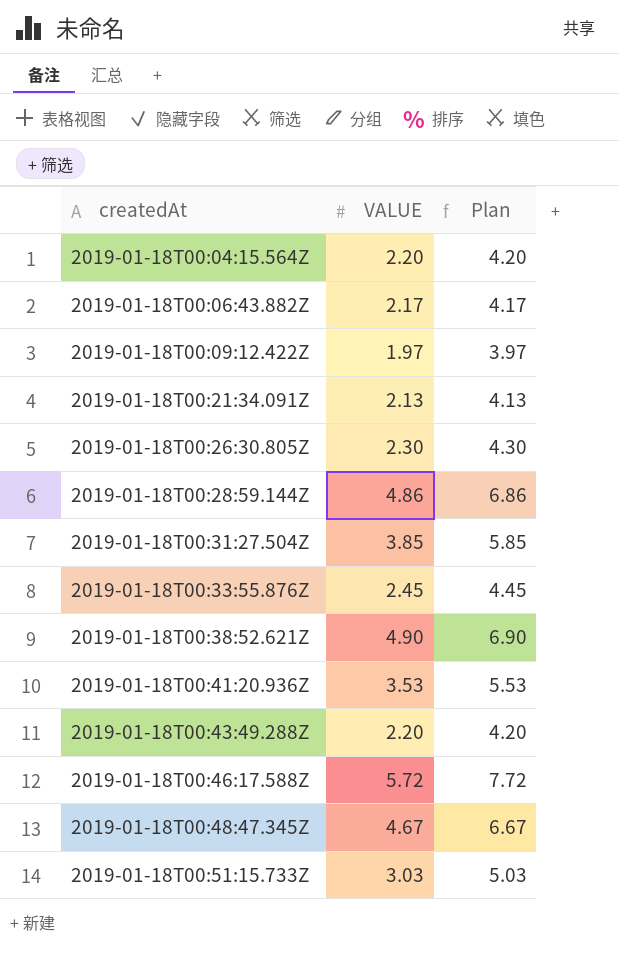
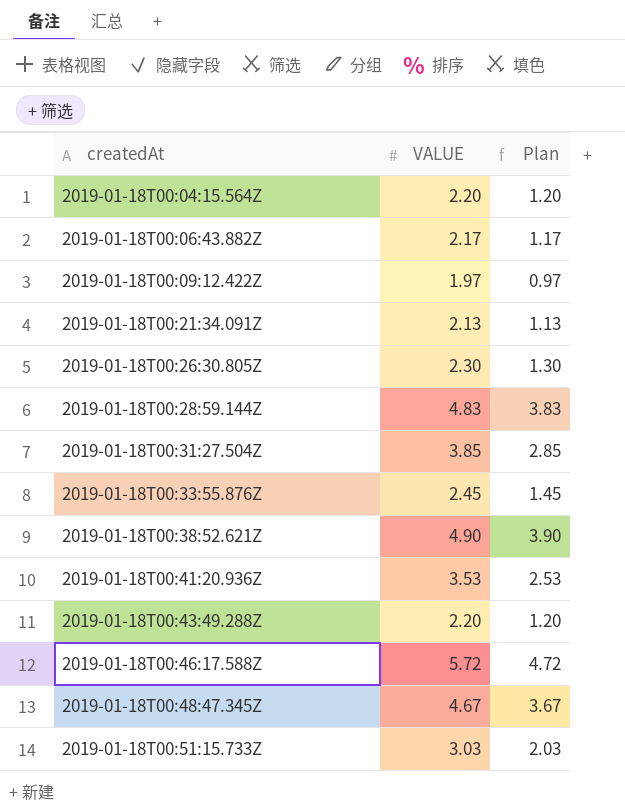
column Plan | formula: [VALUE] + 2 -> [VALUE] - 1
2019-01-18T00:28:59.144Z | VALUE: 4.86 -> 4.83

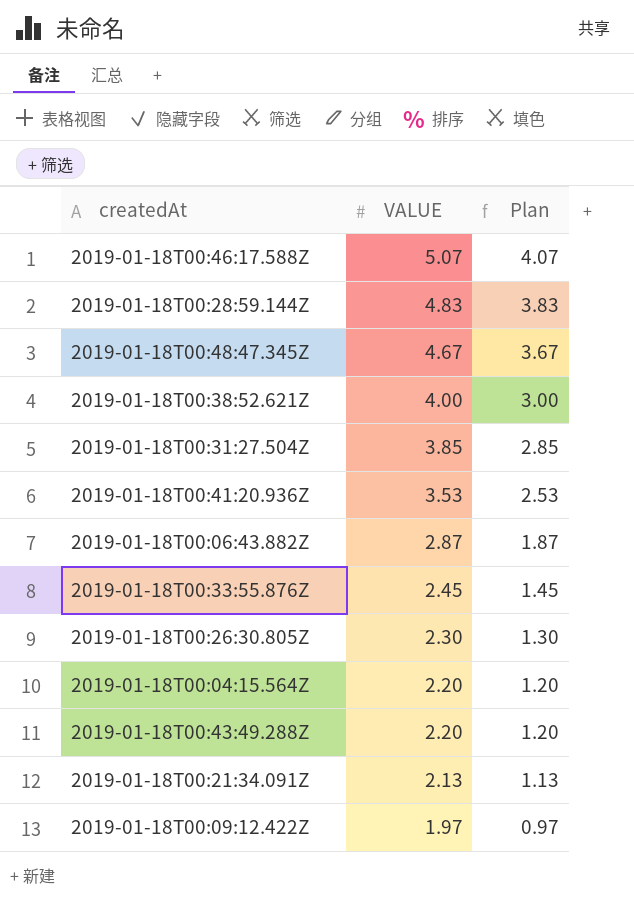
row order: createdAt ascending -> VALUE descending
row 2019-01-18T00:51:15.733Z: 3.03 | 2.03 -> none
2019-01-18T00:46:17.588Z | VALUE: 5.72 -> 5.07
2019-01-18T00:46:17.588Z | Plan: 4.72 -> 4.07
2019-01-18T00:38:52.621Z | VALUE: 4.90 -> 4.00
2019-01-18T00:38:52.621Z | Plan: 3.90 -> 3.00
2019-01-18T00:06:43.882Z | VALUE: 2.17 -> 2.87
2019-01-18T00:06:43.882Z | Plan: 1.17 -> 1.87

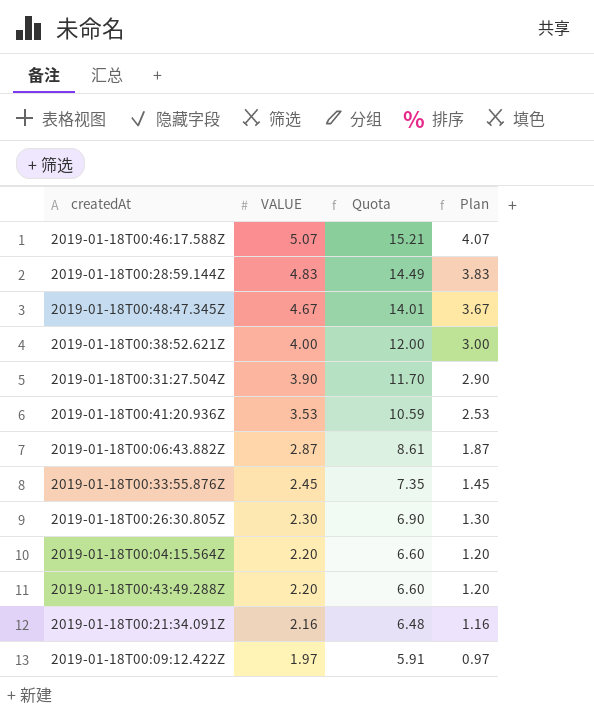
column Quota | formula: none -> [VALUE] * 3
2019-01-18T00:31:27.504Z | VALUE: 3.85 -> 3.90
2019-01-18T00:31:27.504Z | Plan: 2.85 -> 2.90
2019-01-18T00:21:34.091Z | VALUE: 2.13 -> 2.16
2019-01-18T00:21:34.091Z | Plan: 1.13 -> 1.16

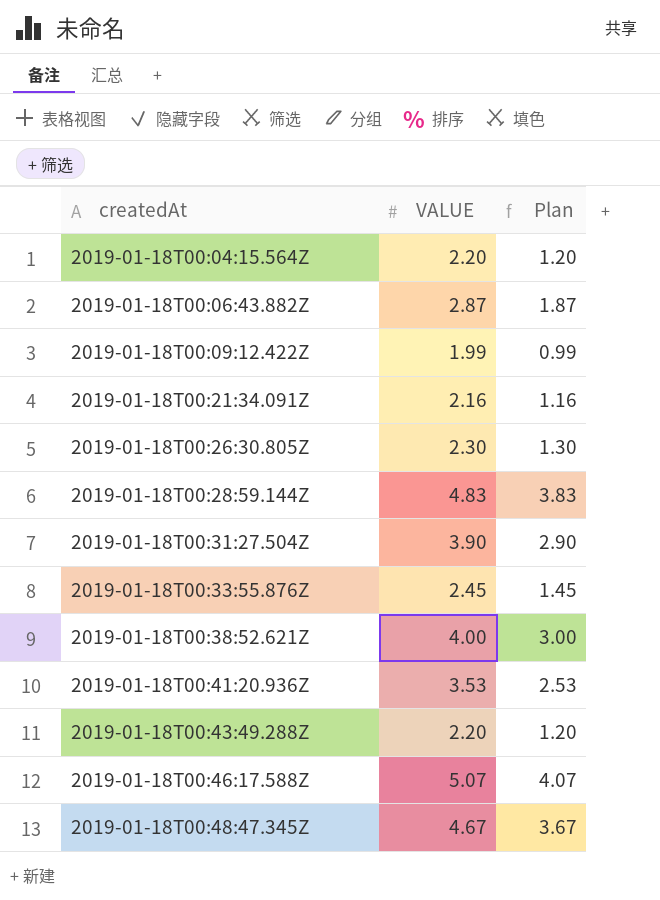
row order: VALUE descending -> createdAt ascending
column Quota | formula: [VALUE] * 3 -> none
2019-01-18T00:09:12.422Z | VALUE: 1.97 -> 1.99
2019-01-18T00:09:12.422Z | Plan: 0.97 -> 0.99

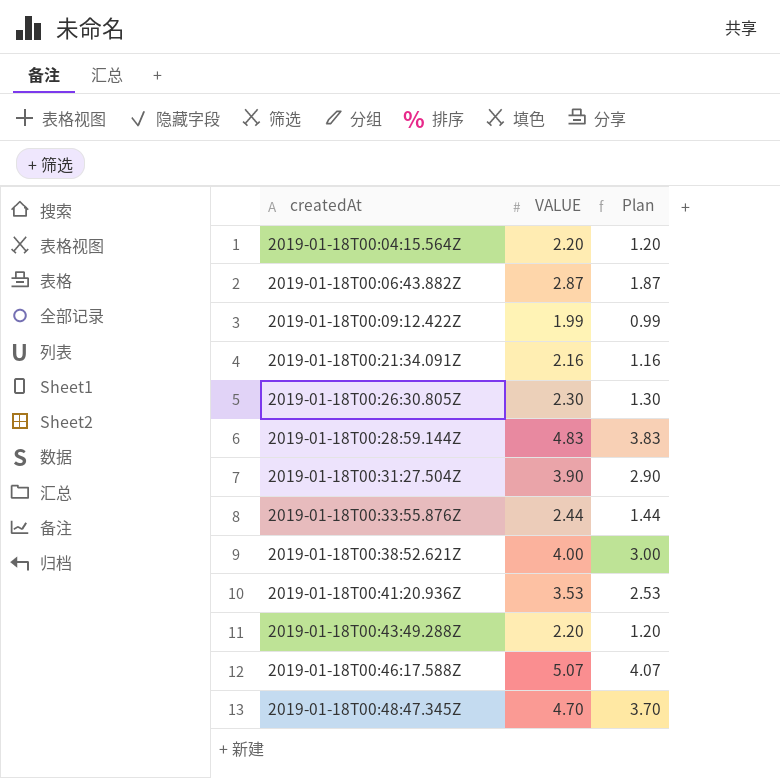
2019-01-18T00:33:55.876Z | VALUE: 2.45 -> 2.44
2019-01-18T00:33:55.876Z | Plan: 1.45 -> 1.44
2019-01-18T00:48:47.345Z | VALUE: 4.67 -> 4.70
2019-01-18T00:48:47.345Z | Plan: 3.67 -> 3.70

